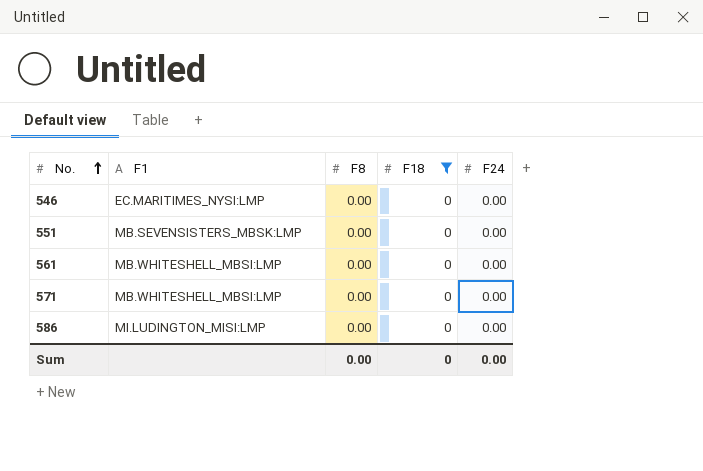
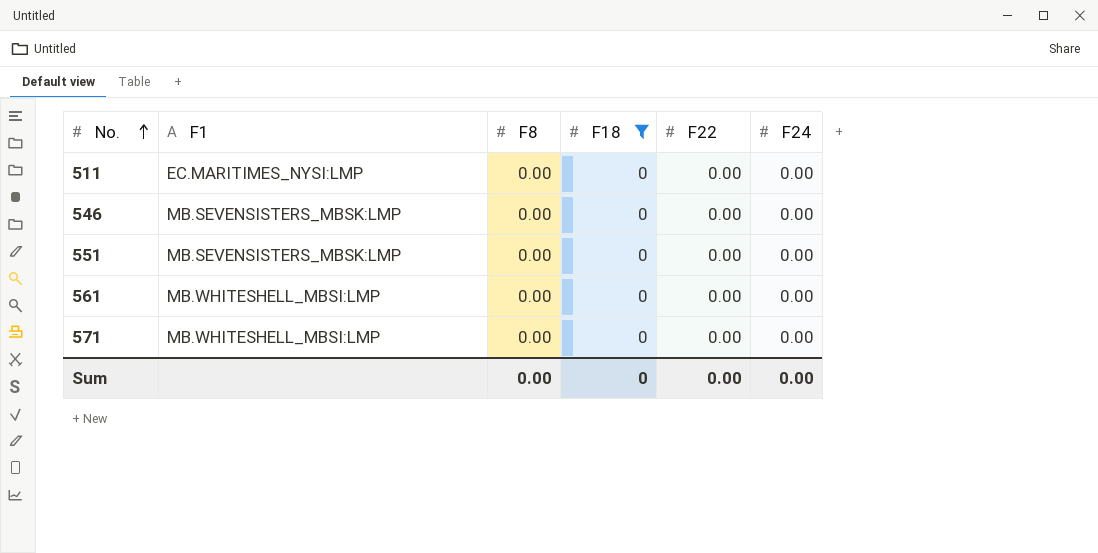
column F22 | position: none -> 5
row 586: MI.LUDINGTON_MISI:LMP | 0.00 | 0 | 0.00 -> none
row 511: none -> EC.MARITIMES_NYSI:LMP | 0.00 | 0 | 0.00 | 0.00
546 | F1: EC.MARITIMES_NYSI:LMP -> MB.SEVENSISTERS_MBSK:LMP

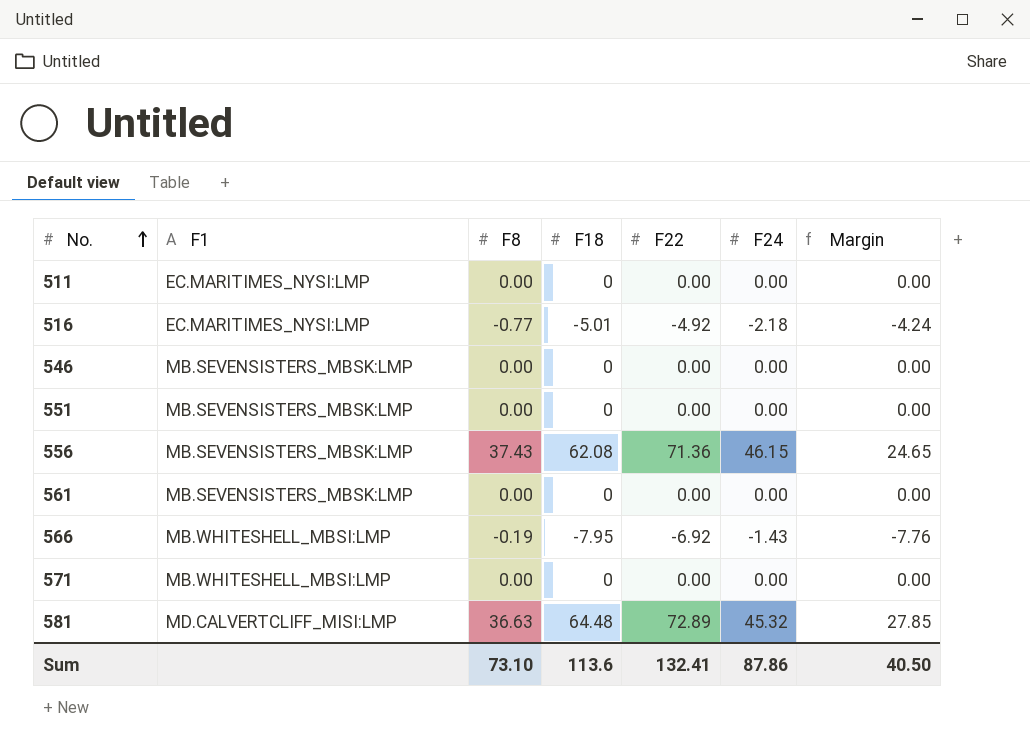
filter: F18 = 0 -> none
column Margin | formula: none -> [F18] - [F8]
561 | F1: MB.WHITESHELL_MBSI:LMP -> MB.SEVENSISTERS_MBSK:LMP
Sum | F8: 0.00 -> 73.10
Sum | F18: 0 -> 113.6
Sum | F22: 0.00 -> 132.41
Sum | F24: 0.00 -> 87.86

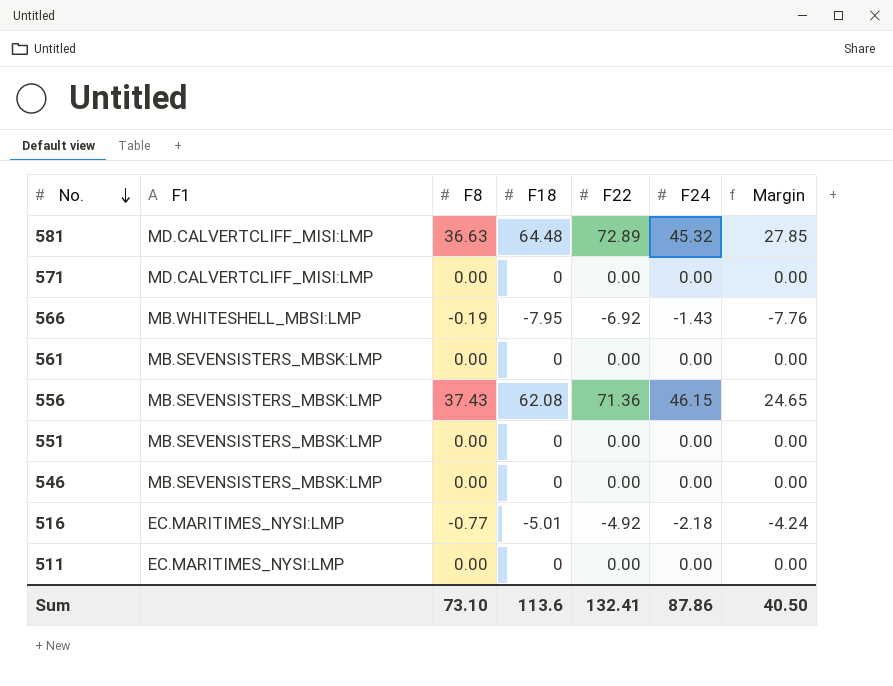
row order: No. ascending -> No. descending
571 | F1: MB.WHITESHELL_MBSI:LMP -> MD.CALVERTCLIFF_MISI:LMP

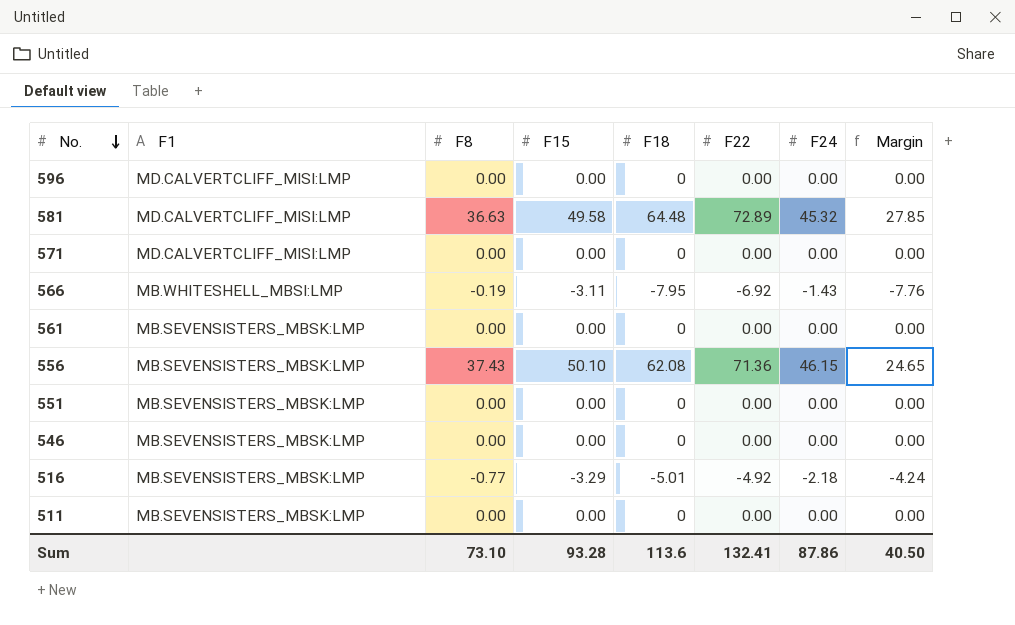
column F15 | position: none -> 4
row 596: none -> MD.CALVERTCLIFF_MISI:LMP | 0.00 | 0.00 | 0 | 0.00 | 0.00 | 0.00
516 | F1: EC.MARITIMES_NYSI:LMP -> MB.SEVENSISTERS_MBSK:LMP
511 | F1: EC.MARITIMES_NYSI:LMP -> MB.SEVENSISTERS_MBSK:LMP

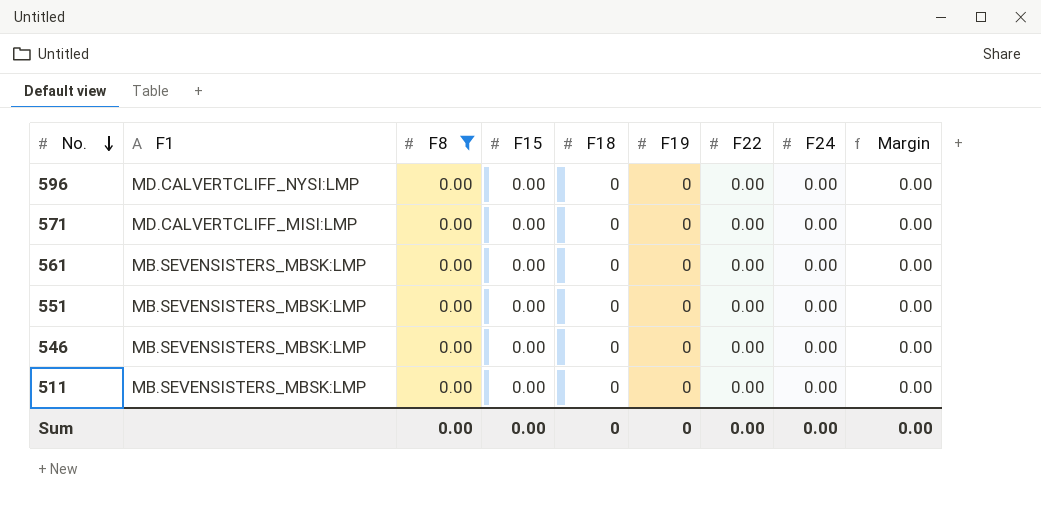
filter: none -> F8 = 0.00
column F19 | position: none -> 6
596 | F1: MD.CALVERTCLIFF_MISI:LMP -> MD.CALVERTCLIFF_NYSI:LMP
Sum | F8: 73.10 -> 0.00
Sum | F15: 93.28 -> 0.00
Sum | F18: 113.6 -> 0
Sum | F22: 132.41 -> 0.00
Sum | F24: 87.86 -> 0.00
Sum | Margin: 40.50 -> 0.00

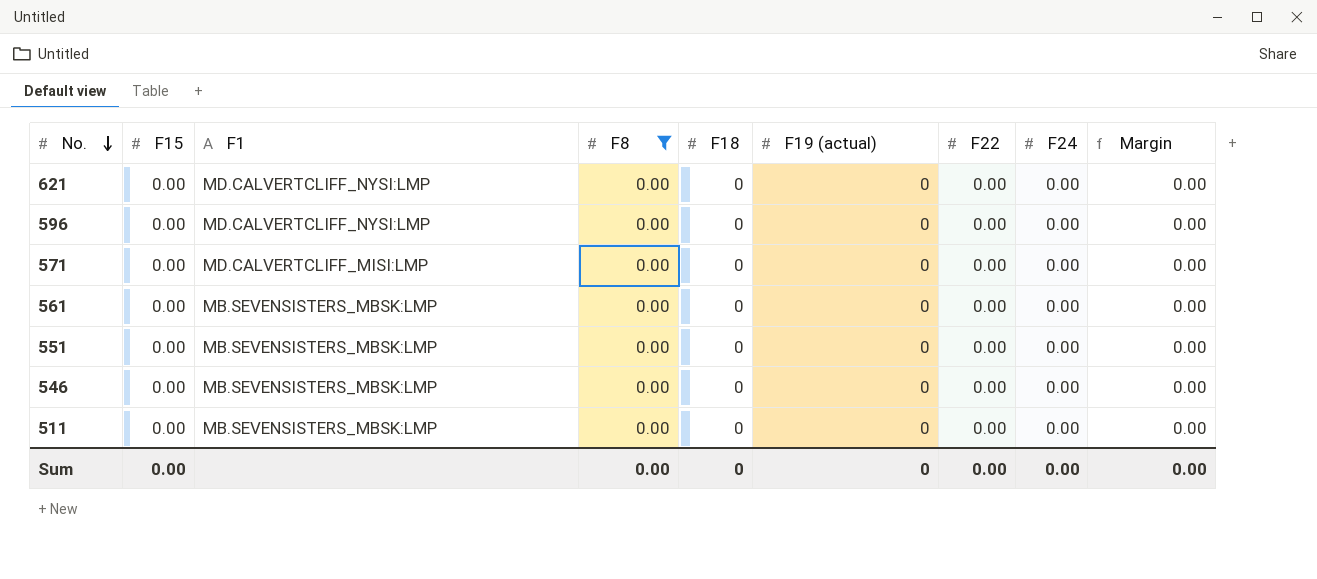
column F15 | position: 4 -> 2
column name: F19 -> F19 (actual)
row 621: none -> 0.00 | MD.CALVERTCLIFF_NYSI:LMP | 0.00 | 0 | 0 | 0.00 | 0.00 | 0.00

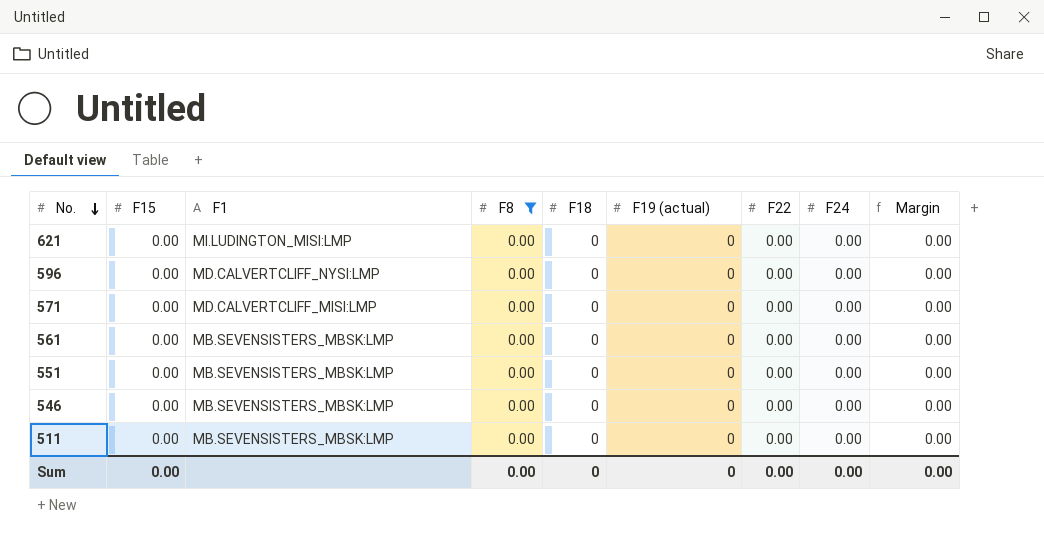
621 | F1: MD.CALVERTCLIFF_NYSI:LMP -> MI.LUDINGTON_MISI:LMP

